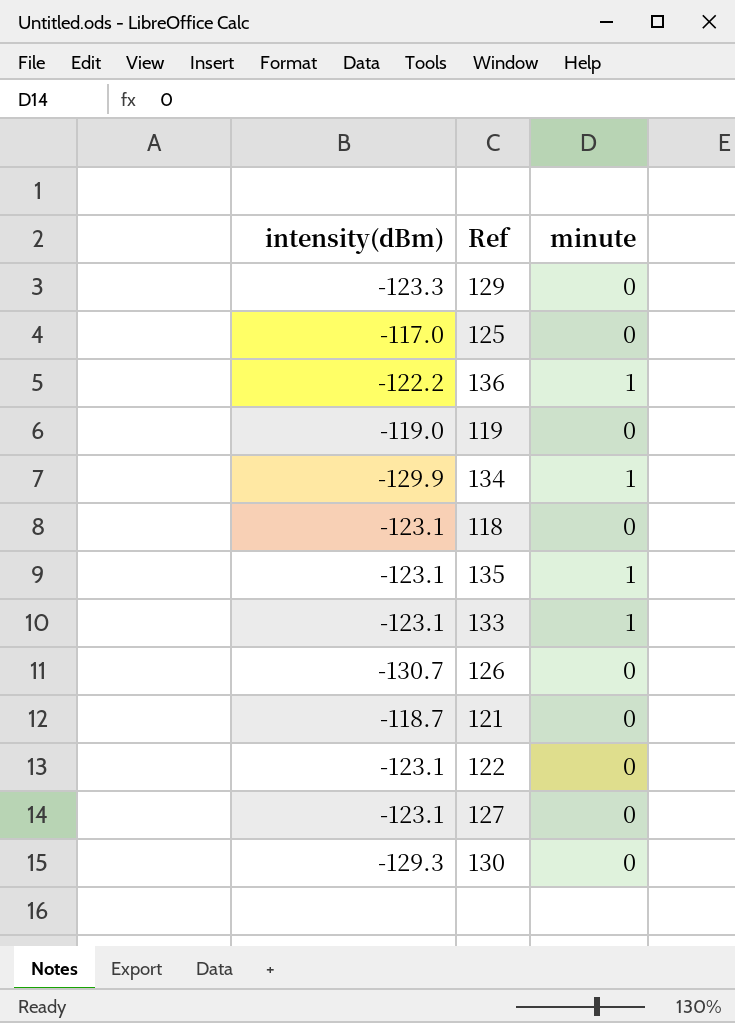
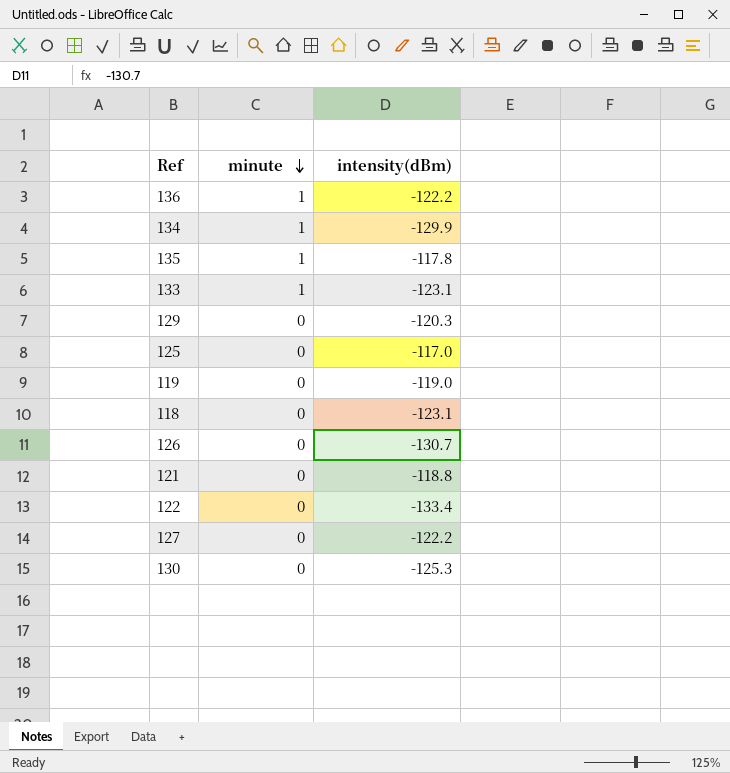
row order: none -> minute descending
column intensity(dBm) | position: 1 -> 3
135 | intensity(dBm): -123.1 -> -117.8
129 | intensity(dBm): -123.3 -> -120.3
121 | intensity(dBm): -118.7 -> -118.8
122 | intensity(dBm): -123.1 -> -133.4
127 | intensity(dBm): -123.1 -> -122.2
130 | intensity(dBm): -129.3 -> -125.3

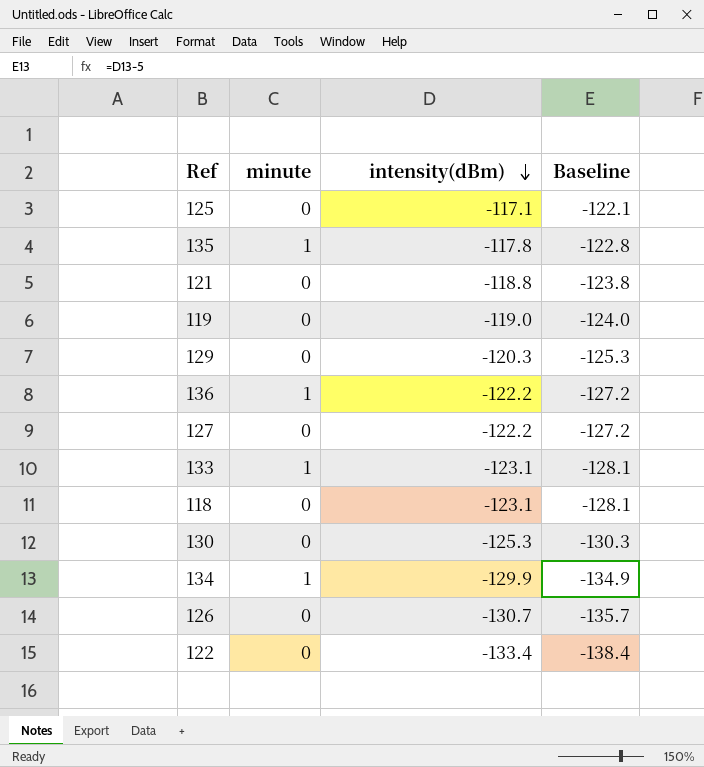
row order: minute descending -> intensity(dBm) descending
column Baseline | formula: none -> [intensity(dBm)] - 5
125 | intensity(dBm): -117.0 -> -117.1

